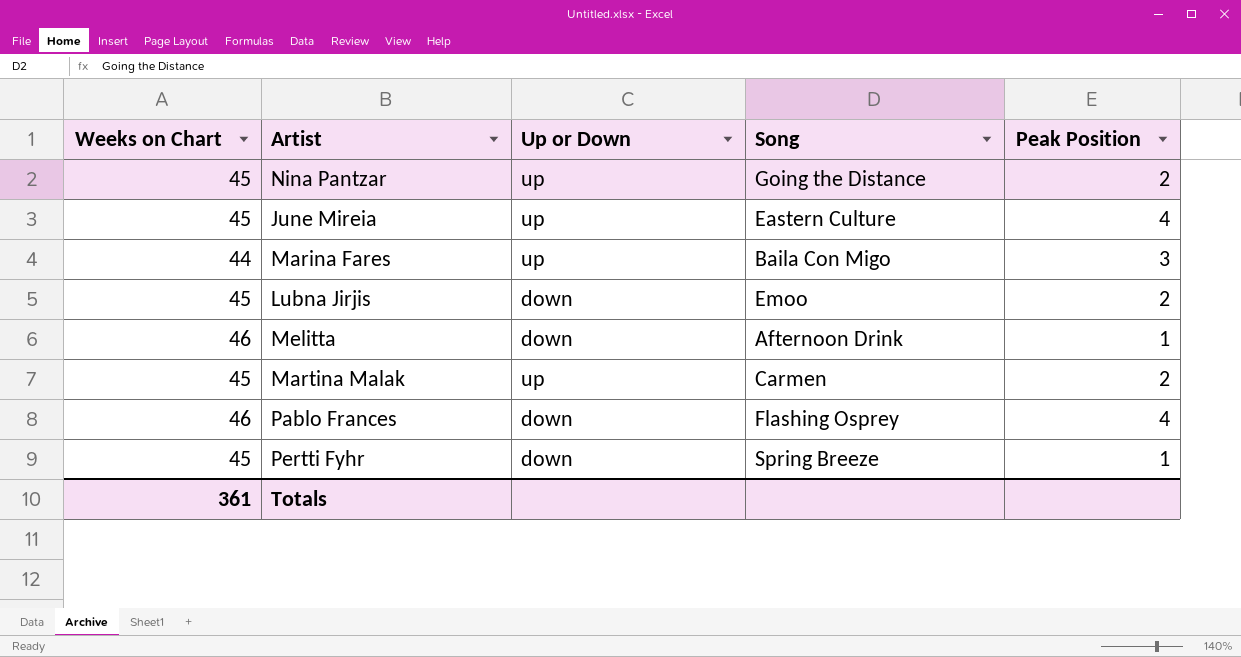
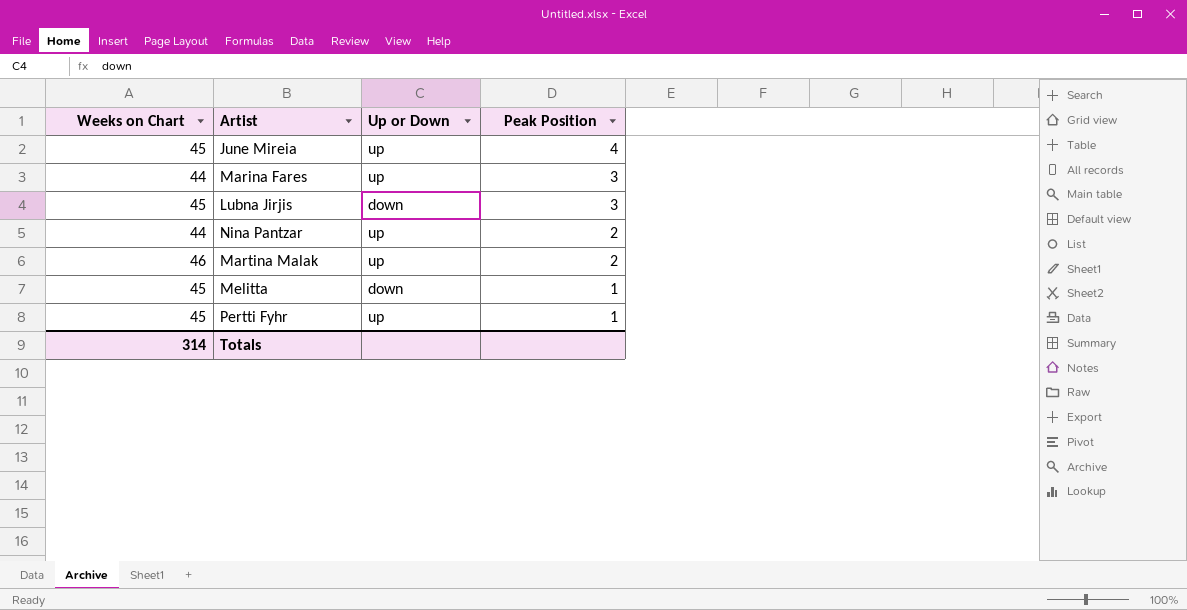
row order: none -> Peak Position descending
column Song | position: 4 -> none
row Pablo Frances: 46 | down | Flashing Osprey | 4 -> none
Lubna Jirjis | Peak Position: 2 -> 3
Nina Pantzar | Weeks on Chart: 45 -> 44
Martina Malak | Weeks on Chart: 45 -> 46
Melitta | Weeks on Chart: 46 -> 45
Pertti Fyhr | Up or Down: down -> up
Totals | Weeks on Chart: 361 -> 314

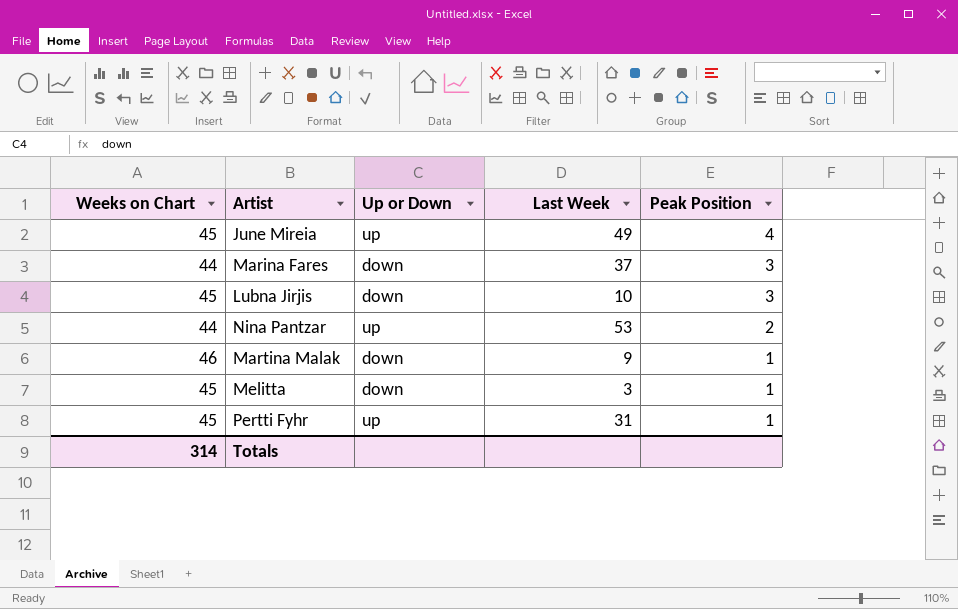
column Last Week | position: none -> 4
Marina Fares | Up or Down: up -> down
Martina Malak | Up or Down: up -> down
Martina Malak | Peak Position: 2 -> 1

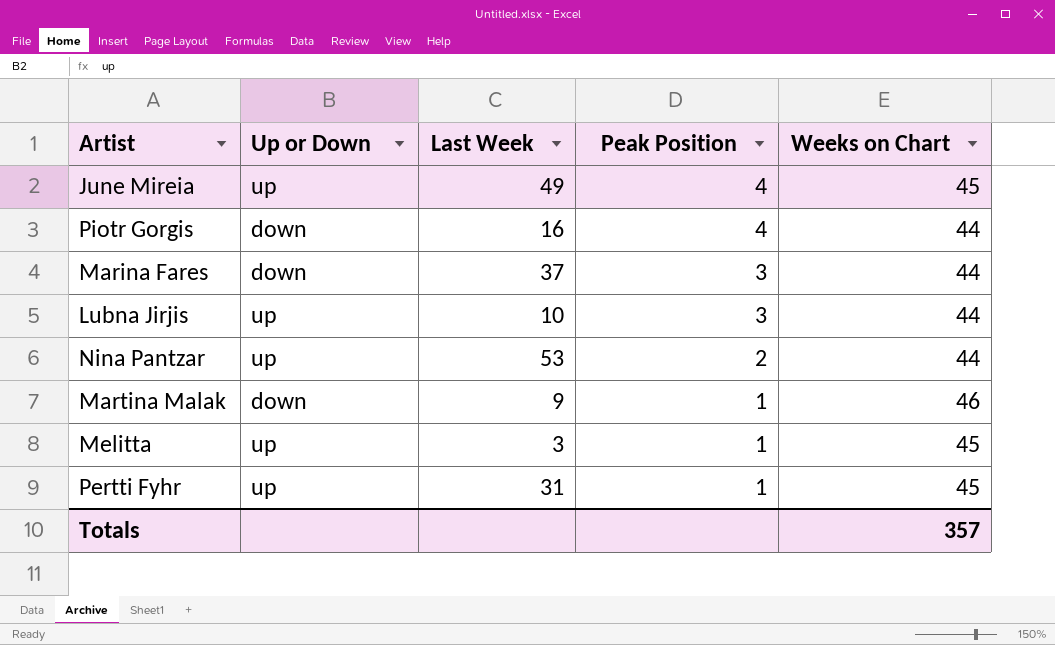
column Weeks on Chart | position: 1 -> 5
row Piotr Gorgis: none -> down | 16 | 4 | 44
Lubna Jirjis | Up or Down: down -> up
Lubna Jirjis | Weeks on Chart: 45 -> 44
Melitta | Up or Down: down -> up
Totals | Weeks on Chart: 314 -> 357

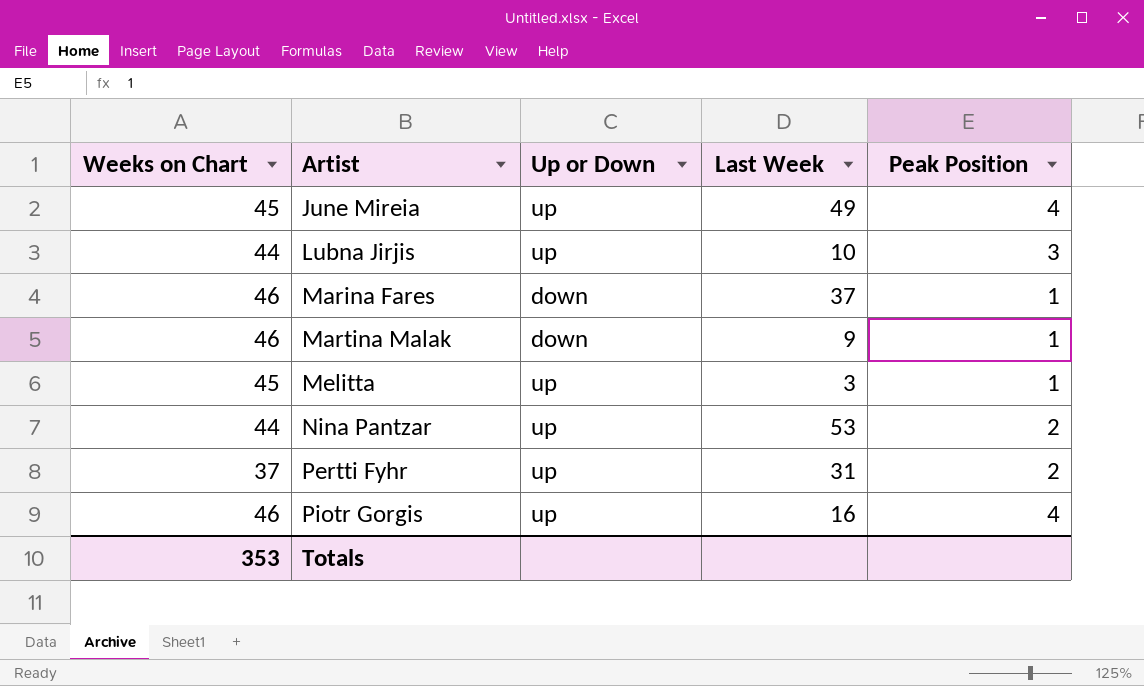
row order: Peak Position descending -> Artist ascending
column Weeks on Chart | position: 5 -> 1
Marina Fares | Weeks on Chart: 44 -> 46
Marina Fares | Peak Position: 3 -> 1
Pertti Fyhr | Weeks on Chart: 45 -> 37
Pertti Fyhr | Peak Position: 1 -> 2
Piotr Gorgis | Weeks on Chart: 44 -> 46
Piotr Gorgis | Up or Down: down -> up
Totals | Weeks on Chart: 357 -> 353

